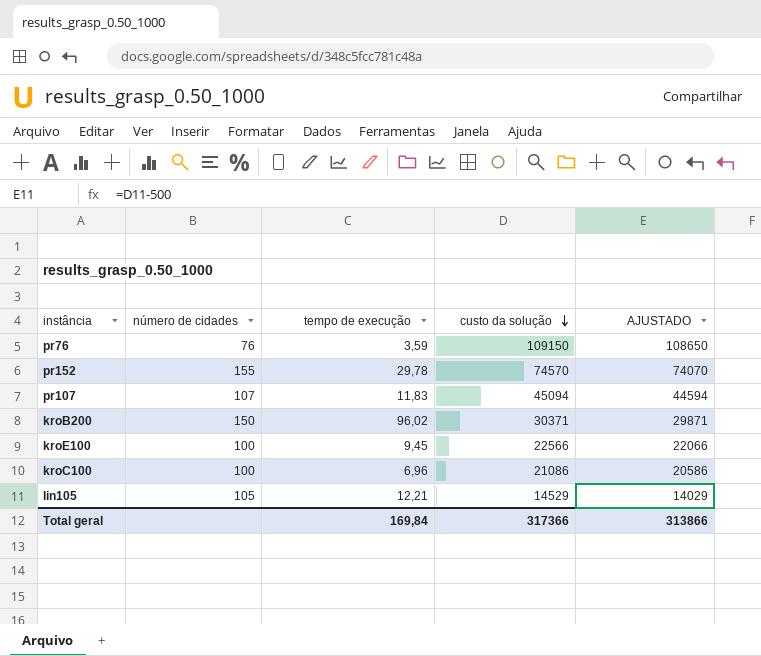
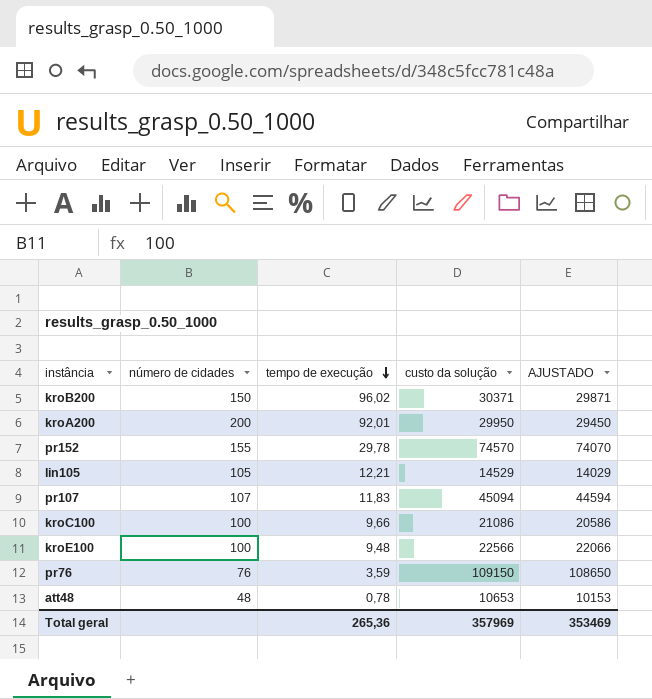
row order: custo da solução descending -> tempo de execução descending
row kroA200: none -> 200 | 92,01 | 29950 | 29450
kroC100 | tempo de execução: 6,96 -> 9,66
kroE100 | tempo de execução: 9,45 -> 9,48
row att48: none -> 48 | 0,78 | 10653 | 10153
Total geral | tempo de execução: 169,84 -> 265,36
Total geral | custo da solução: 317366 -> 357969
Total geral | AJUSTADO: 313866 -> 353469

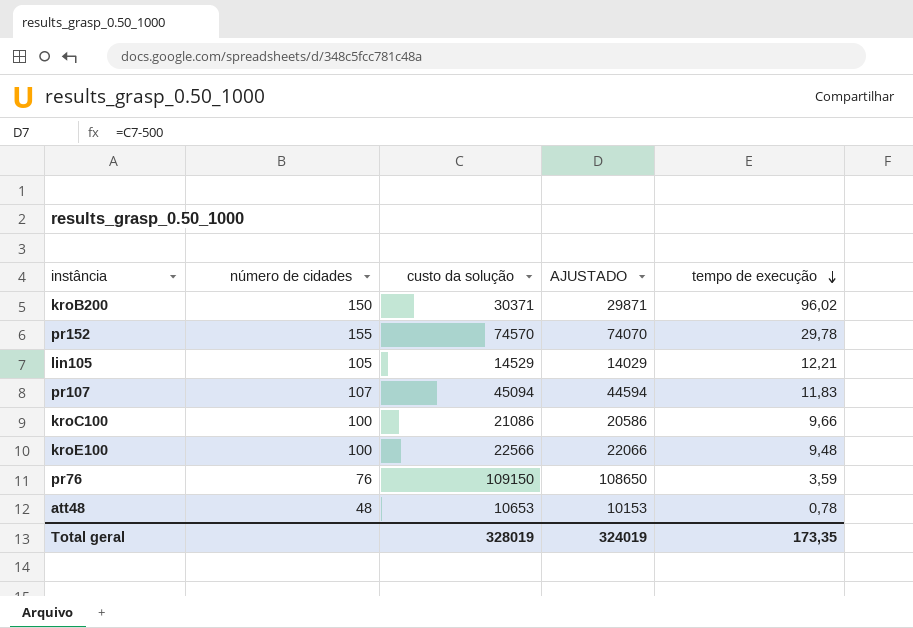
column tempo de execução | position: 3 -> 5
row kroA200: 200 | 92,01 | 29950 | 29450 -> none
Total geral | custo da solução: 357969 -> 328019
Total geral | AJUSTADO: 353469 -> 324019
Total geral | tempo de execução: 265,36 -> 173,35

